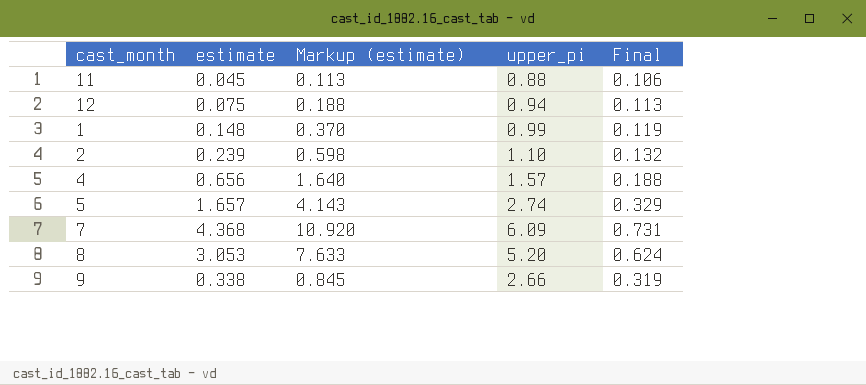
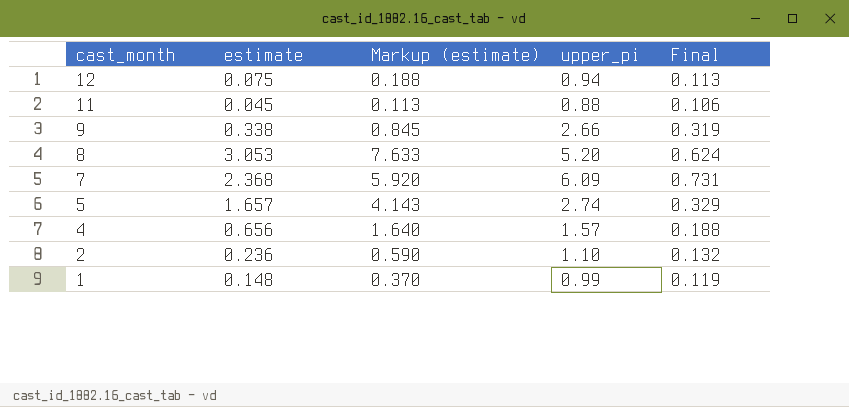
row order: none -> cast_month descending
7 | estimate: 4.368 -> 2.368
7 | Markup (estimate): 10.920 -> 5.920
2 | estimate: 0.239 -> 0.236
2 | Markup (estimate): 0.598 -> 0.590

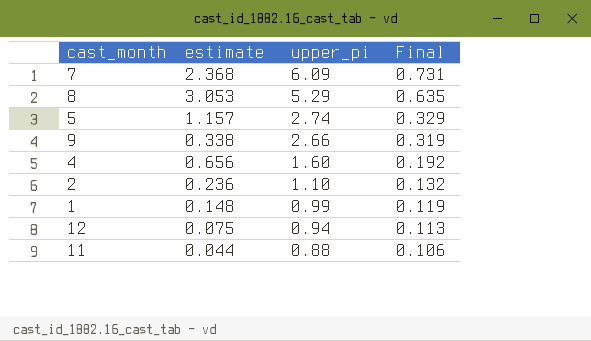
row order: cast_month descending -> upper_pi descending
column Markup (estimate) | formula: [estimate] * 2.5 -> none
8 | upper_pi: 5.20 -> 5.29
8 | Final: 0.624 -> 0.635
5 | estimate: 1.657 -> 1.157
4 | upper_pi: 1.57 -> 1.60
4 | Final: 0.188 -> 0.192
11 | estimate: 0.045 -> 0.044

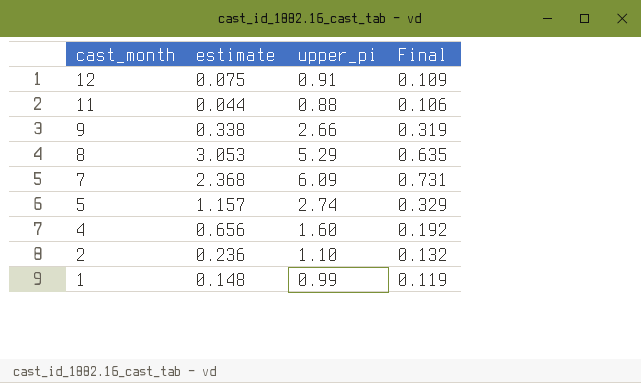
row order: upper_pi descending -> cast_month descending
12 | upper_pi: 0.94 -> 0.91
12 | Final: 0.113 -> 0.109

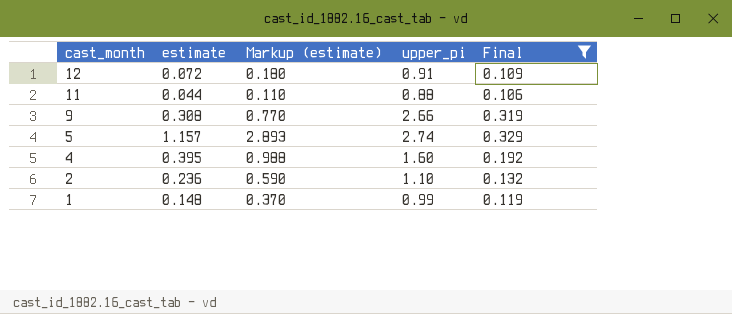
filter: none -> Final <= 0.329
column Markup (estimate) | formula: none -> [estimate] * 2.5
12 | estimate: 0.075 -> 0.072
9 | estimate: 0.338 -> 0.308
4 | estimate: 0.656 -> 0.395

